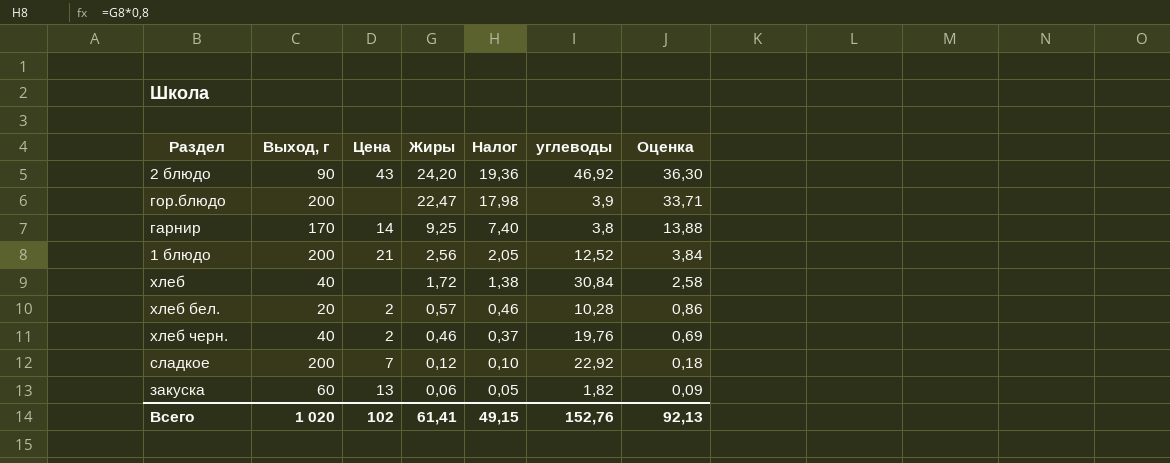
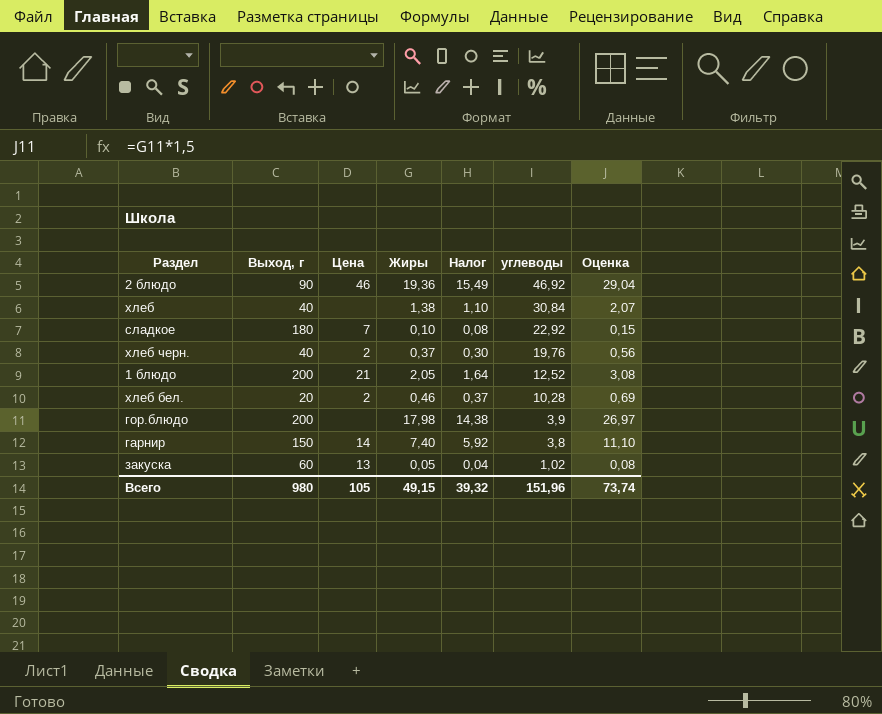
row order: Жиры descending -> углеводы descending
2 блюдо | Цена: 43 -> 46
2 блюдо | Жиры: 24,20 -> 19,36
2 блюдо | Налог: 19,36 -> 15,49
2 блюдо | Оценка: 36,30 -> 29,04
хлеб | Жиры: 1,72 -> 1,38
хлеб | Налог: 1,38 -> 1,10
хлеб | Оценка: 2,58 -> 2,07
сладкое | Выход, г: 200 -> 180
сладкое | Жиры: 0,12 -> 0,10
сладкое | Налог: 0,10 -> 0,08
сладкое | Оценка: 0,18 -> 0,15
хлеб черн. | Жиры: 0,46 -> 0,37
хлеб черн. | Налог: 0,37 -> 0,30
хлеб черн. | Оценка: 0,69 -> 0,56
1 блюдо | Жиры: 2,56 -> 2,05
1 блюдо | Налог: 2,05 -> 1,64
1 блюдо | Оценка: 3,84 -> 3,08
хлеб бел. | Жиры: 0,57 -> 0,46
хлеб бел. | Налог: 0,46 -> 0,37
хлеб бел. | Оценка: 0,86 -> 0,69
гор.блюдо | Жиры: 22,47 -> 17,98
гор.блюдо | Налог: 17,98 -> 14,38
гор.блюдо | Оценка: 33,71 -> 26,97
гарнир | Выход, г: 170 -> 150
гарнир | Жиры: 9,25 -> 7,40
гарнир | Налог: 7,40 -> 5,92
гарнир | Оценка: 13,88 -> 11,10
закуска | Жиры: 0,06 -> 0,05
закуска | Налог: 0,05 -> 0,04
закуска | углеводы: 1,82 -> 1,02
закуска | Оценка: 0,09 -> 0,08
Всего | Выход, г: 1 020 -> 980
Всего | Цена: 102 -> 105
Всего | Жиры: 61,41 -> 49,15
Всего | Налог: 49,15 -> 39,32
Всего | углеводы: 152,76 -> 151,96
Всего | Оценка: 92,13 -> 73,74

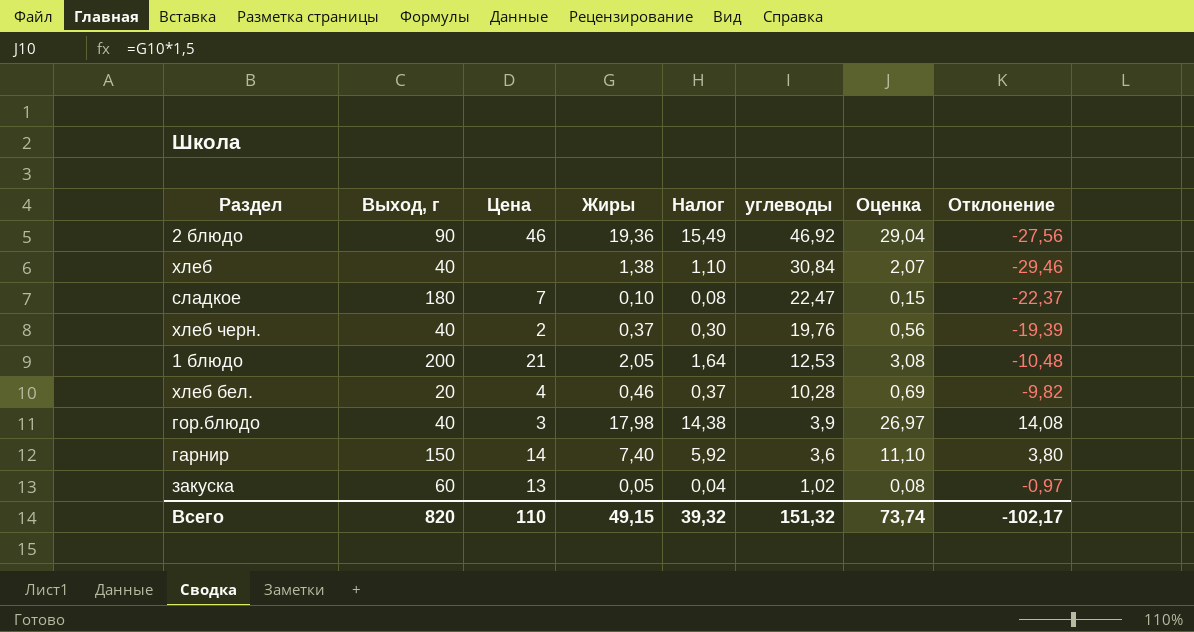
column Отклонение | formula: none -> [Жиры] - [углеводы]
сладкое | углеводы: 22,92 -> 22,47
1 блюдо | углеводы: 12,52 -> 12,53
хлеб бел. | Цена: 2 -> 4
гор.блюдо | Выход, г: 200 -> 40
гор.блюдо | Цена: none -> 3
гарнир | углеводы: 3,8 -> 3,6
Всего | Выход, г: 980 -> 820
Всего | Цена: 105 -> 110
Всего | углеводы: 151,96 -> 151,32

